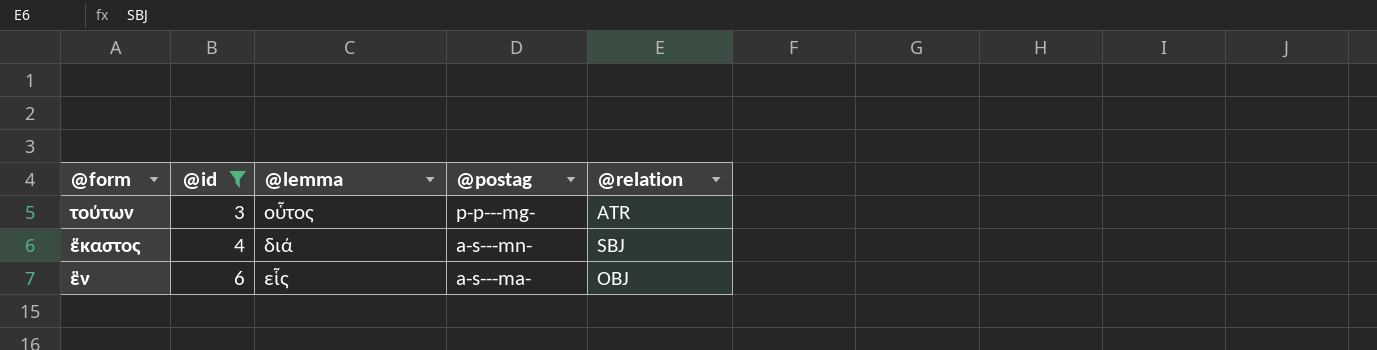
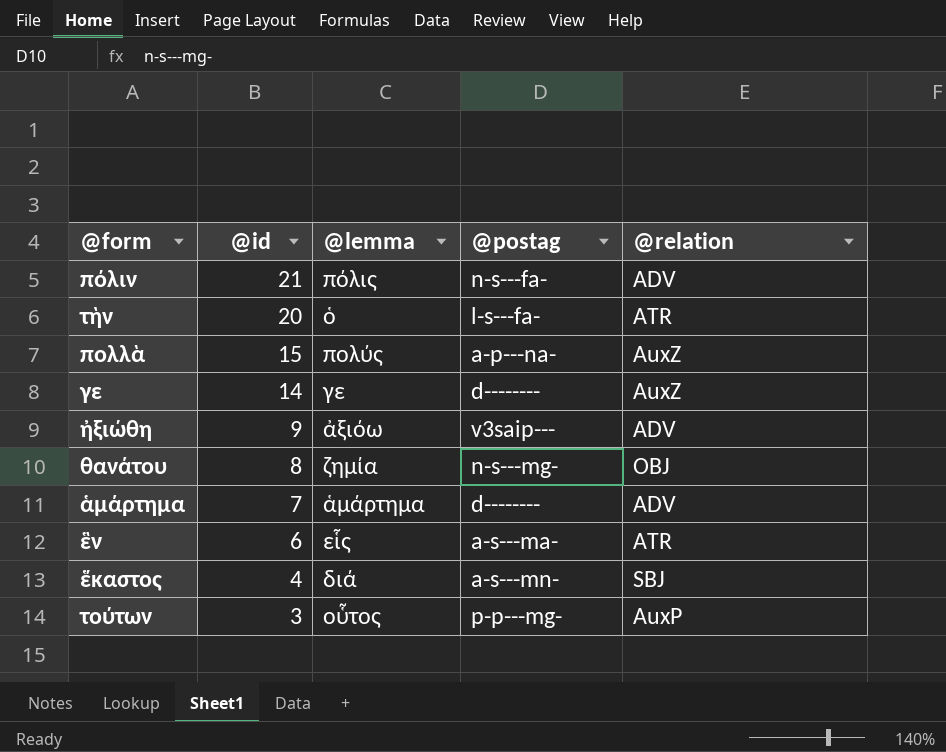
filter: @id <= 6 -> none
row order: @id ascending -> @id descending
ἓν | @relation: OBJ -> ATR
τούτων | @relation: ATR -> AuxP

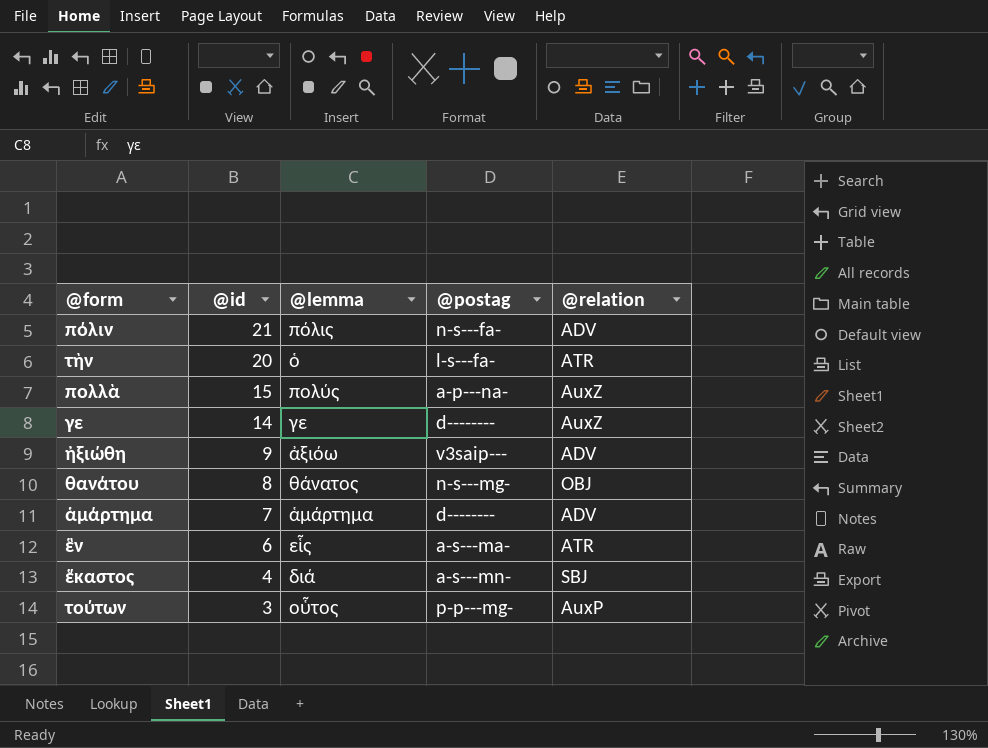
θανάτου | @lemma: ζημία -> θάνατος

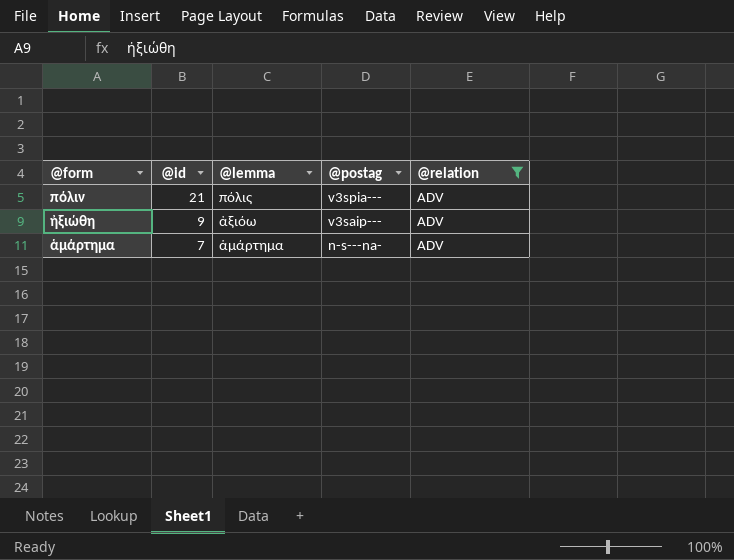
filter: none -> @relation = ADV
πόλιν | @postag: n-s---fa- -> v3spia---
ἁμάρτημα | @postag: d-------- -> n-s---na-

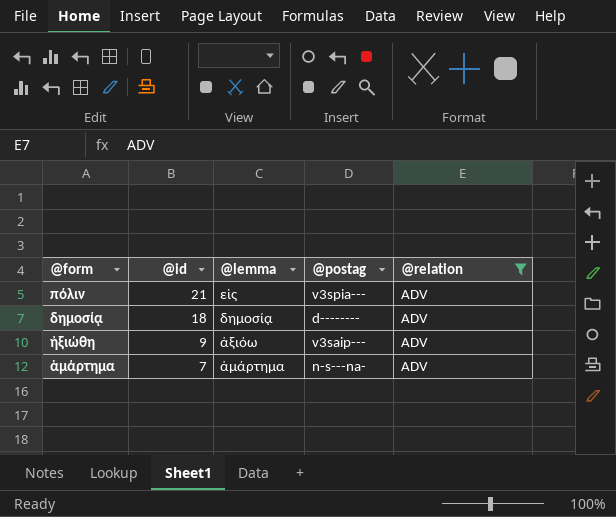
πόλιν | @lemma: πόλις -> εἰς
row δημοσίᾳ: none -> 18 | δημοσίᾳ | d-------- | ADV

